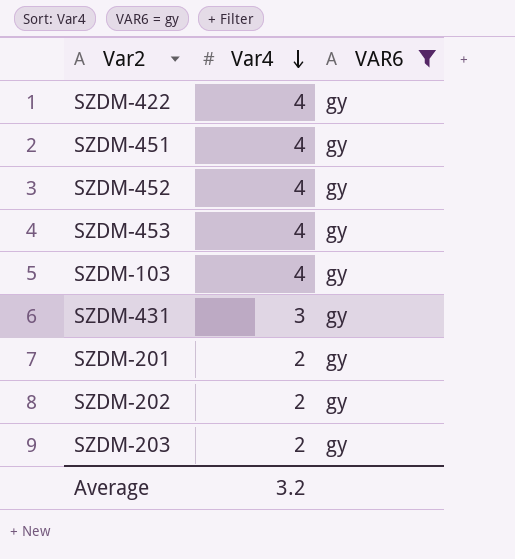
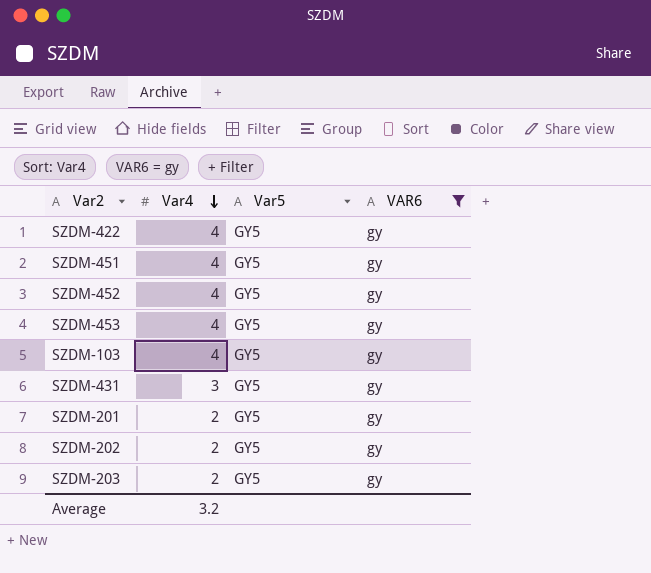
column Var5 | position: none -> 3

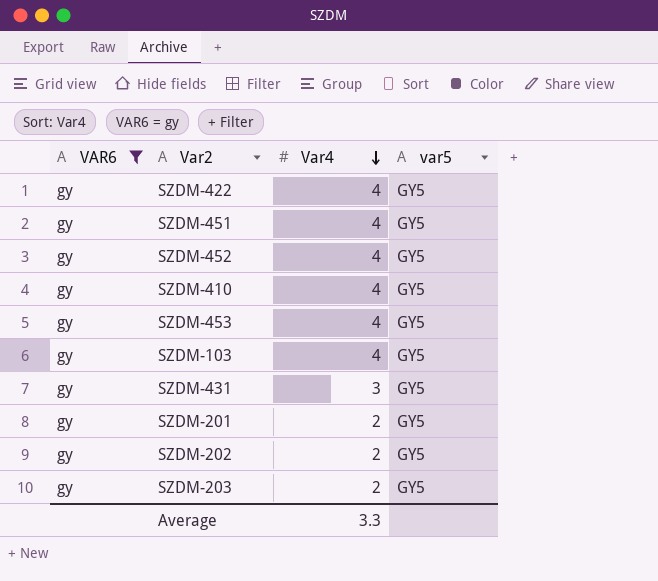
column VAR6 | position: 4 -> 1
column name: Var5 -> var5
row SZDM-410: none -> gy | 4 | GY5
Average | Var4: 3.2 -> 3.3

